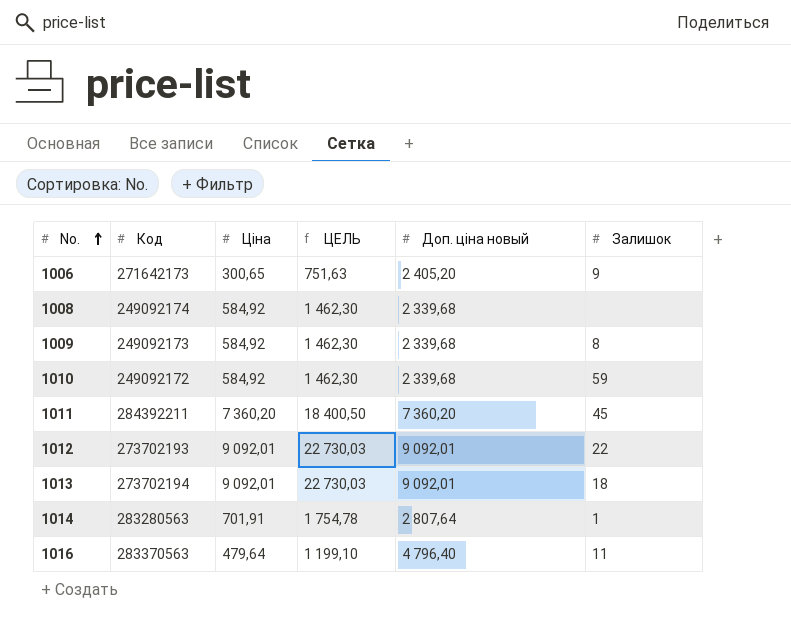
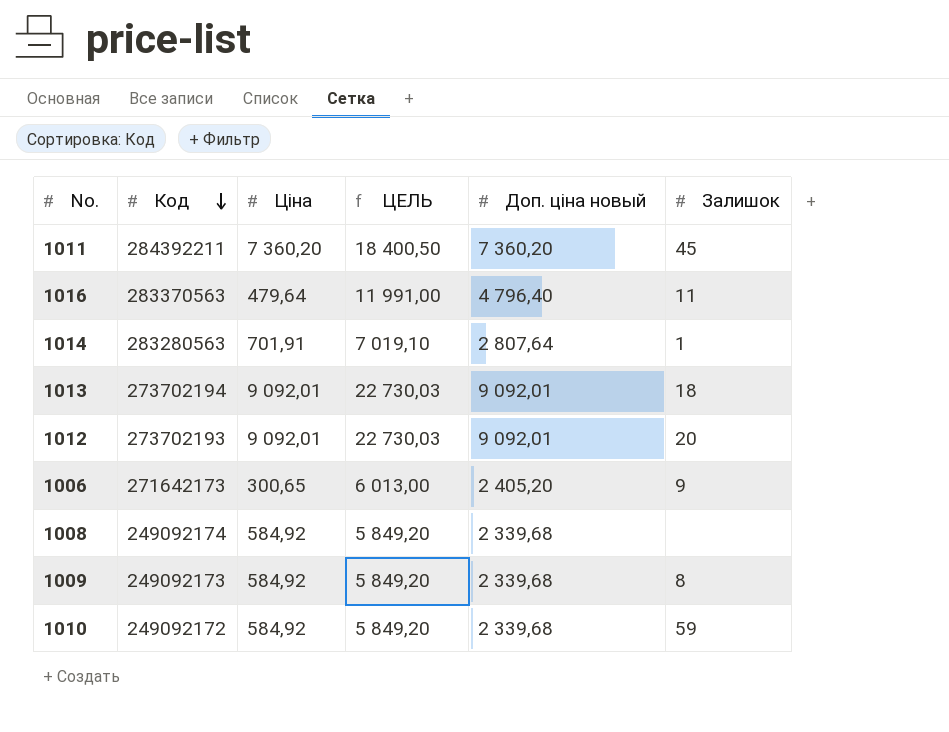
row order: No. ascending -> Код descending
column ЦЕЛЬ | formula: [Ціна] * 2,5 -> [Доп. ціна новый] * 2,5
1012 | Залишок: 22 -> 20

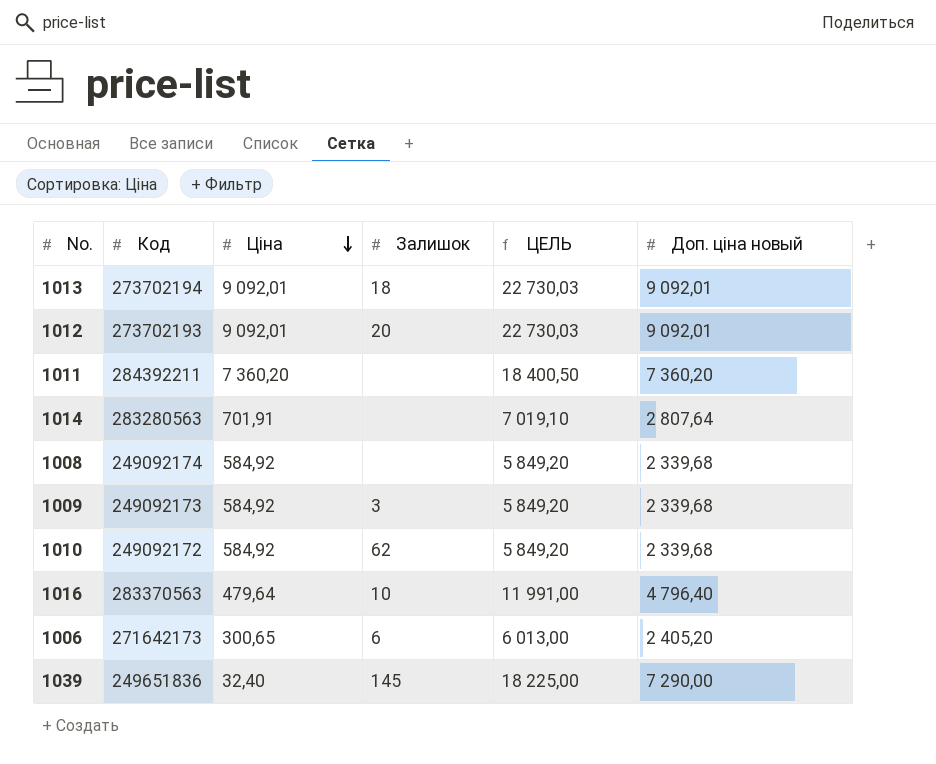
row order: Код descending -> Ціна descending
column Залишок | position: 6 -> 4
1011 | Залишок: 45 -> none
1014 | Залишок: 1 -> none
1009 | Залишок: 8 -> 3
1010 | Залишок: 59 -> 62
1016 | Залишок: 11 -> 10
1006 | Залишок: 9 -> 6
row 1039: none -> 249651836 | 32,40 | 145 | 18 225,00 | 7 290,00

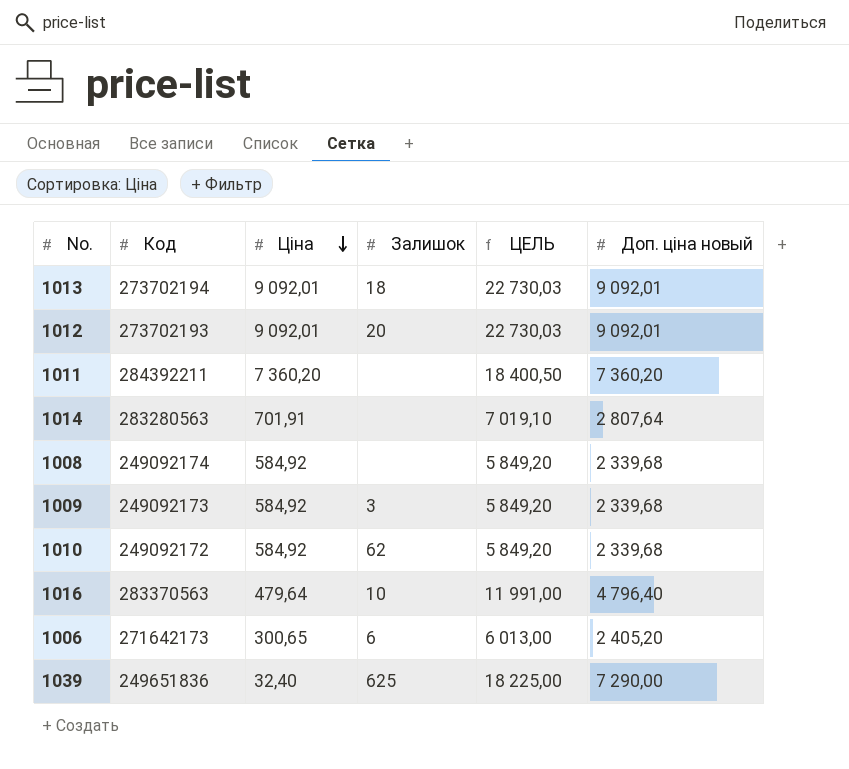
1039 | Залишок: 145 -> 625

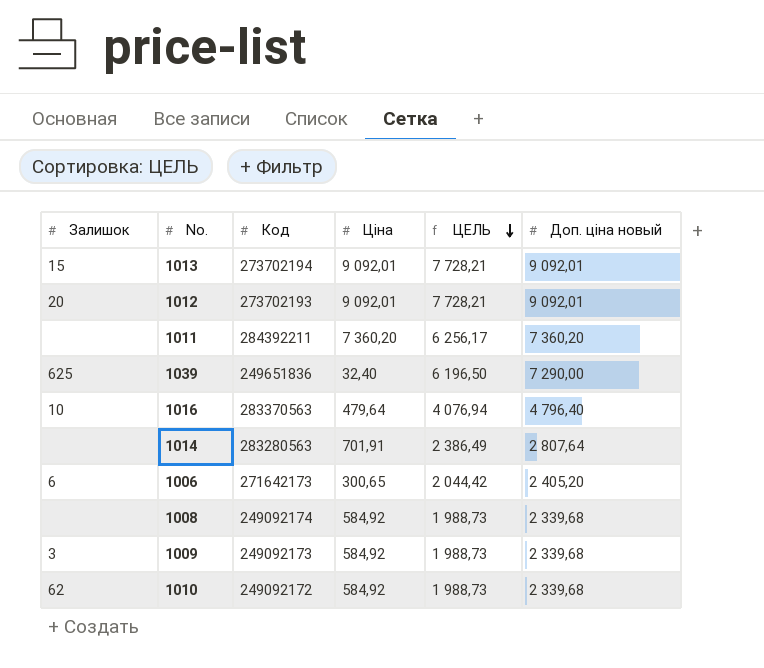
row order: Ціна descending -> ЦЕЛЬ descending
column Залишок | position: 4 -> 1
column ЦЕЛЬ | formula: [Доп. ціна новый] * 2,5 -> [Доп. ціна новый] * 0,85
1013 | Залишок: 18 -> 15

